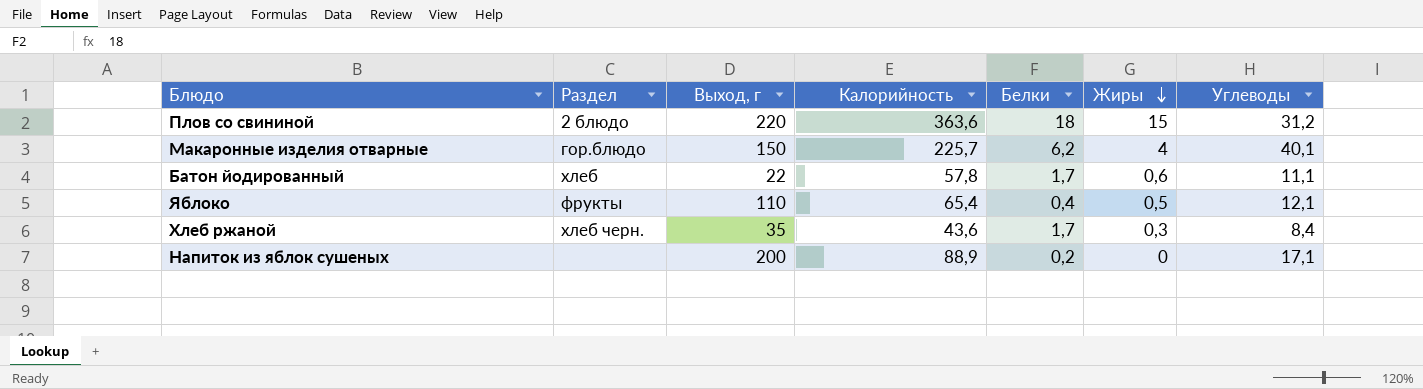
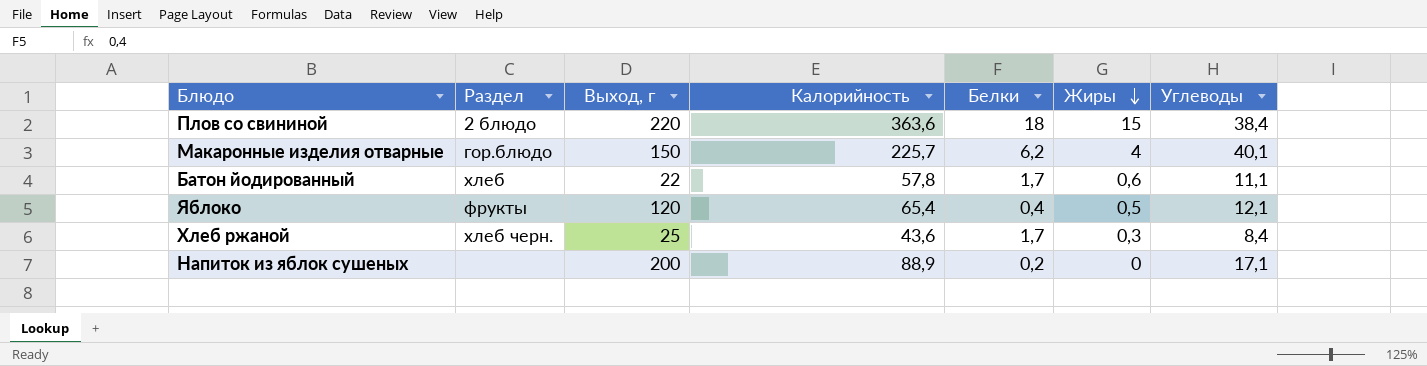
Плов со свининой | Углеводы: 31,2 -> 38,4
Яблоко | Выход, г: 110 -> 120
Хлеб ржаной | Выход, г: 35 -> 25

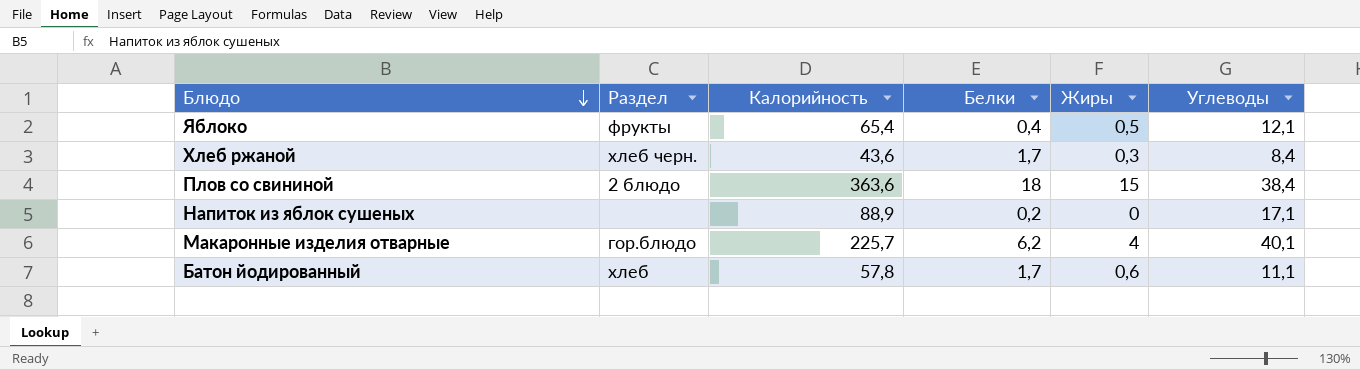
row order: Жиры descending -> Блюдо descending
column Выход, г | position: 3 -> none

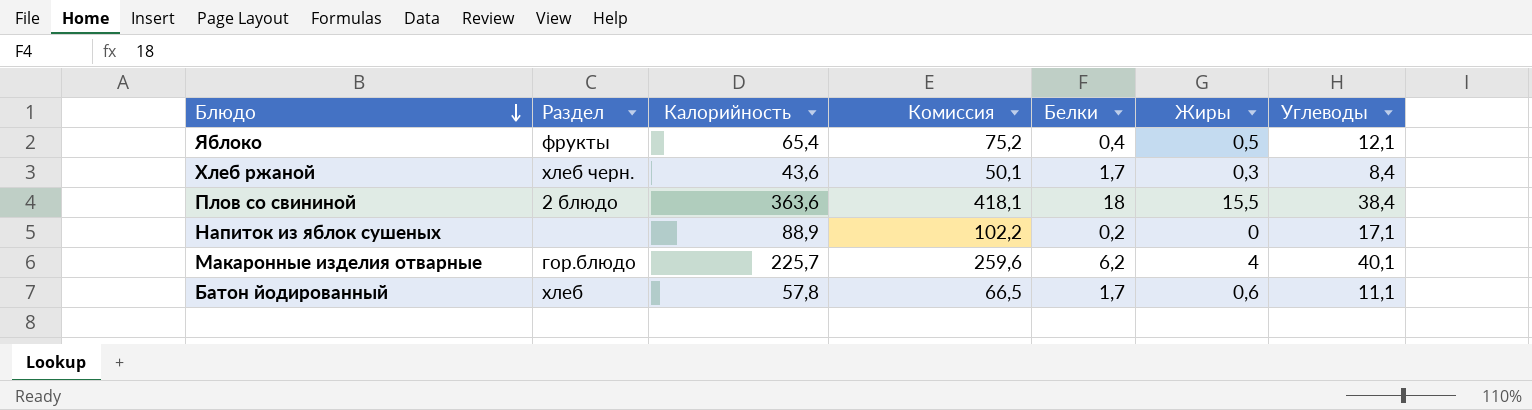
column Комиссия | formula: none -> [Калорийность] * 1,15
Плов со свининой | Жиры: 15 -> 15,5

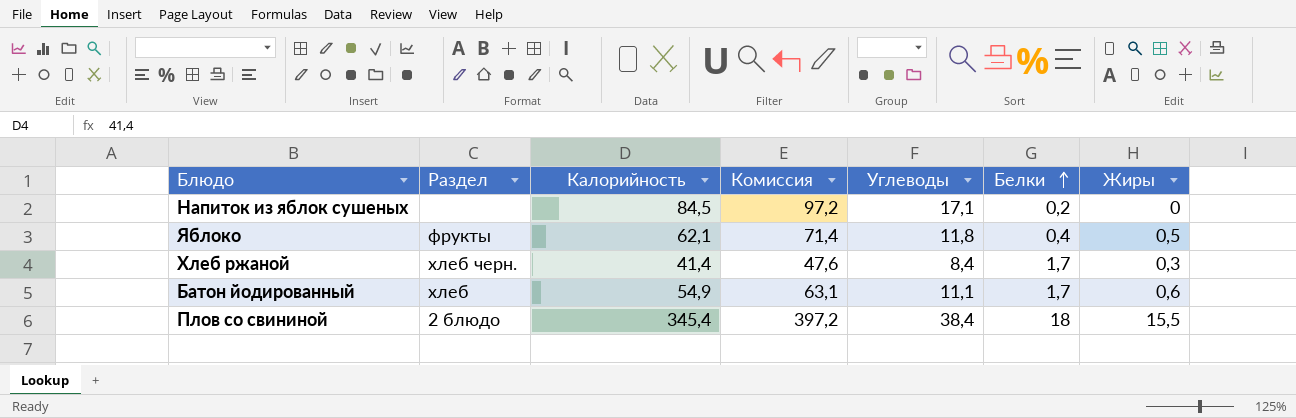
row order: Блюдо descending -> Белки ascending
column Углеводы | position: 7 -> 5
row Макаронные изделия отварные: гор.блюдо | 225,7 | 259,6 | 6,2 | 4 | 40,1 -> none
Напиток из яблок сушеных | Калорийность: 88,9 -> 84,5
Напиток из яблок сушеных | Комиссия: 102,2 -> 97,2
Яблоко | Калорийность: 65,4 -> 62,1
Яблоко | Комиссия: 75,2 -> 71,4
Яблоко | Углеводы: 12,1 -> 11,8
Хлеб ржаной | Калорийность: 43,6 -> 41,4
Хлеб ржаной | Комиссия: 50,1 -> 47,6
Батон йодированный | Калорийность: 57,8 -> 54,9
Батон йодированный | Комиссия: 66,5 -> 63,1
Плов со свининой | Калорийность: 363,6 -> 345,4
Плов со свининой | Комиссия: 418,1 -> 397,2

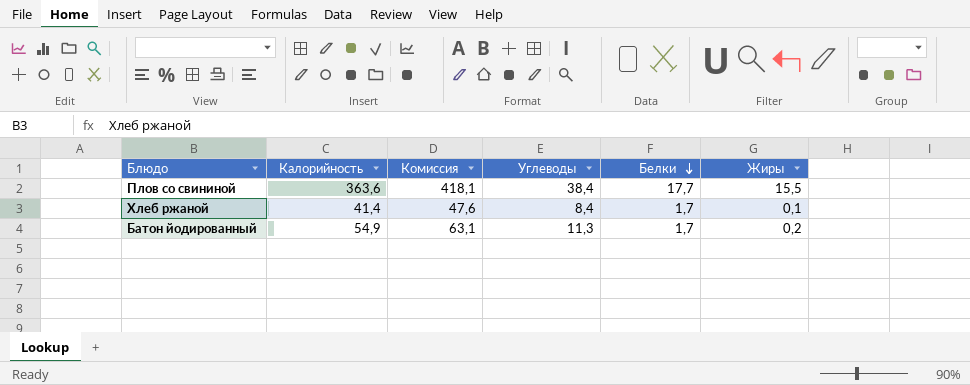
row order: Белки ascending -> Белки descending
column Раздел | position: 2 -> none
row Напиток из яблок сушеных: none | 84,5 | 97,2 | 17,1 | 0,2 | 0 -> none
row Яблоко: фрукты | 62,1 | 71,4 | 11,8 | 0,4 | 0,5 -> none
Плов со свининой | Калорийность: 345,4 -> 363,6
Плов со свининой | Комиссия: 397,2 -> 418,1
Плов со свининой | Белки: 18 -> 17,7
Хлеб ржаной | Жиры: 0,3 -> 0,1
Батон йодированный | Углеводы: 11,1 -> 11,3
Батон йодированный | Жиры: 0,6 -> 0,2

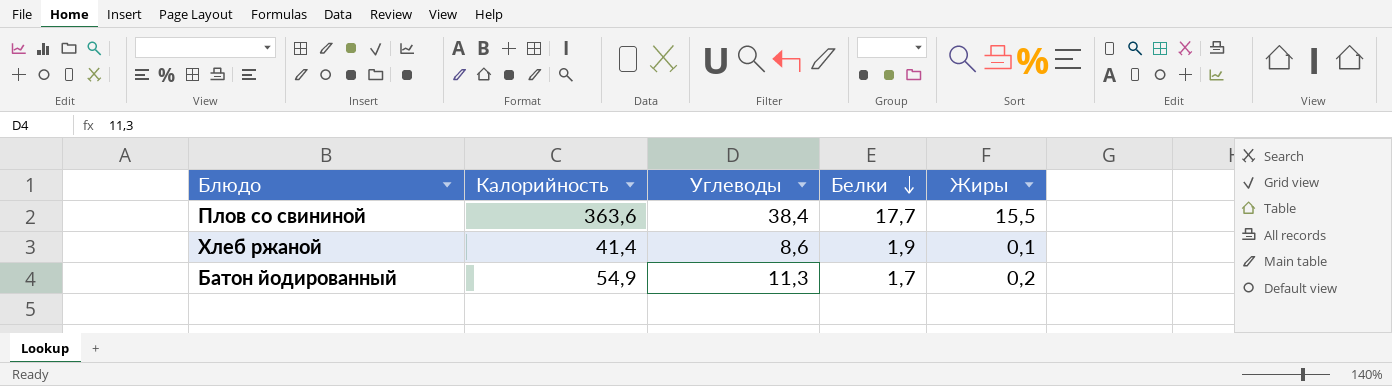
column Комиссия | formula: [Калорийность] * 1,15 -> none
Хлеб ржаной | Углеводы: 8,4 -> 8,6
Хлеб ржаной | Белки: 1,7 -> 1,9

